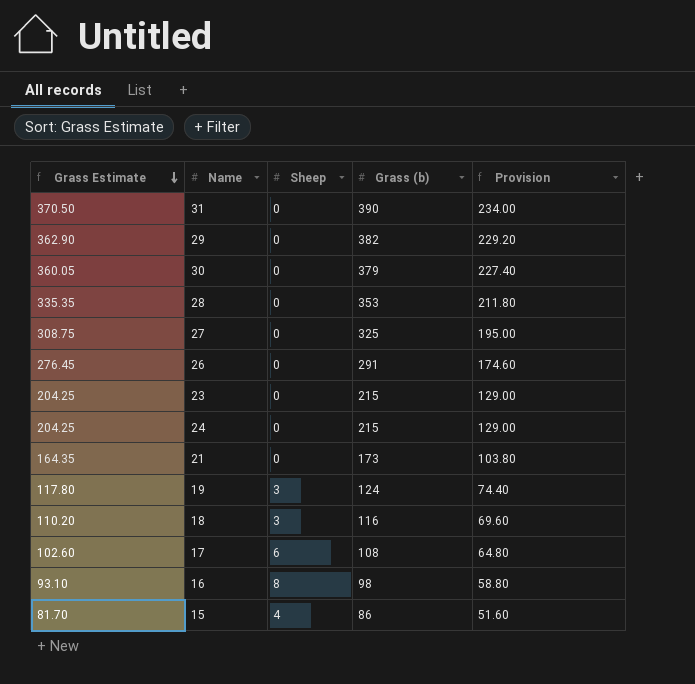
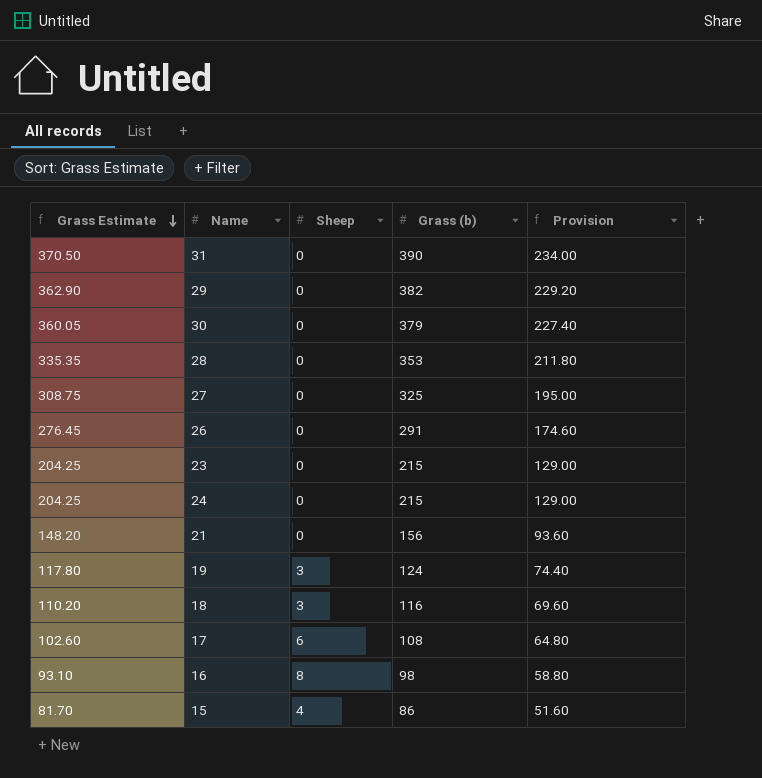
21 | Grass Estimate: 164.35 -> 148.20
21 | Grass (b): 173 -> 156
21 | Provision: 103.80 -> 93.60

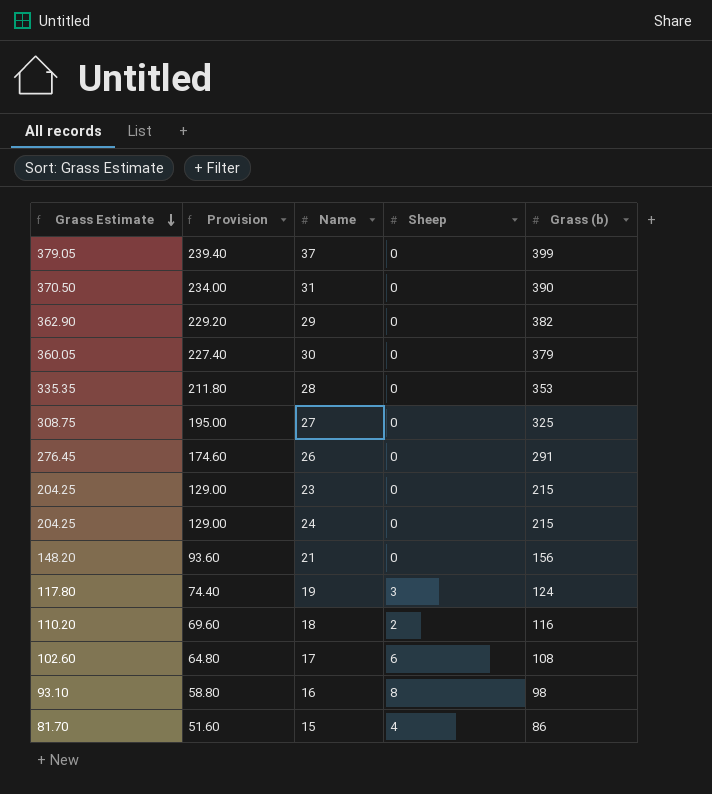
column Provision | position: 5 -> 2
row 37: none -> 379.05 | 239.40 | 0 | 399
18 | Sheep: 3 -> 2

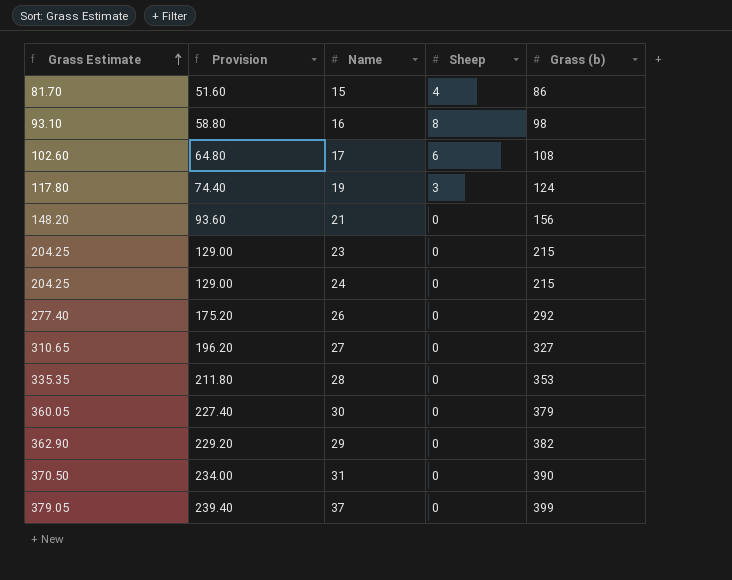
row order: Grass Estimate descending -> Grass Estimate ascending
row 18: 110.20 | 69.60 | 2 | 116 -> none
26 | Grass Estimate: 276.45 -> 277.40
26 | Provision: 174.60 -> 175.20
26 | Grass (b): 291 -> 292
27 | Grass Estimate: 308.75 -> 310.65
27 | Provision: 195.00 -> 196.20
27 | Grass (b): 325 -> 327

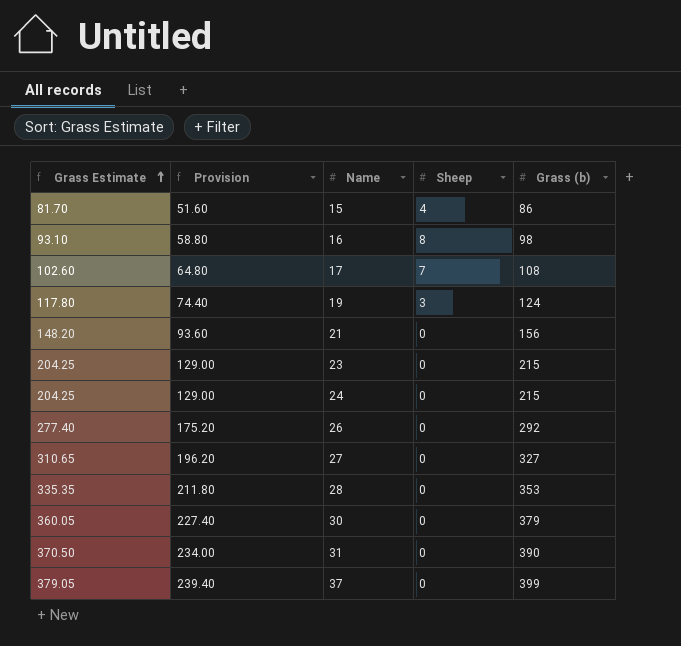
row 29: 362.90 | 229.20 | 0 | 382 -> none
17 | Sheep: 6 -> 7

